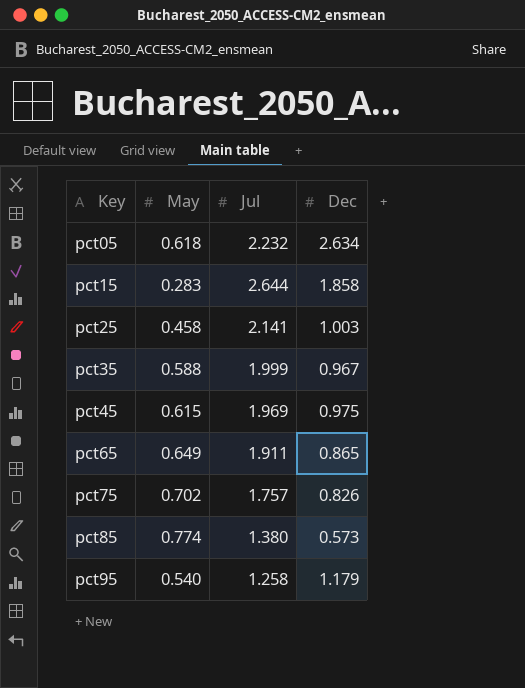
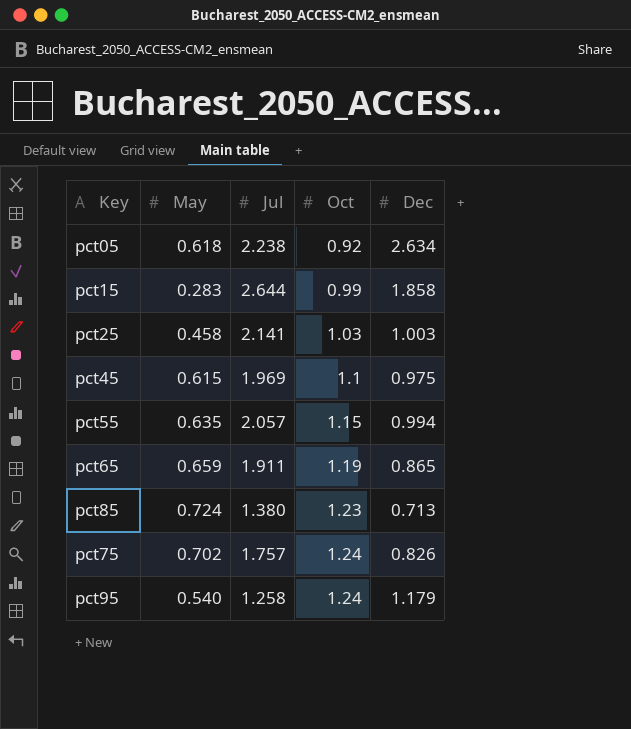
row order: Key ascending -> Oct ascending
column Oct | position: none -> 4
row pct35: 0.588 | 1.999 | 0.967 -> none
pct05 | Jul: 2.232 -> 2.238
row pct55: none -> 0.635 | 2.057 | 1.15 | 0.994
pct65 | May: 0.649 -> 0.659
pct85 | May: 0.774 -> 0.724
pct85 | Dec: 0.573 -> 0.713

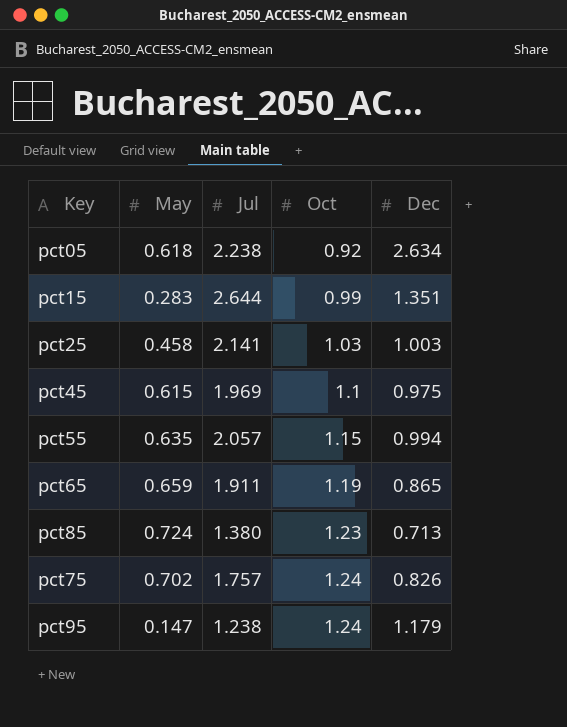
pct15 | Dec: 1.858 -> 1.351
pct95 | May: 0.540 -> 0.147
pct95 | Jul: 1.258 -> 1.238

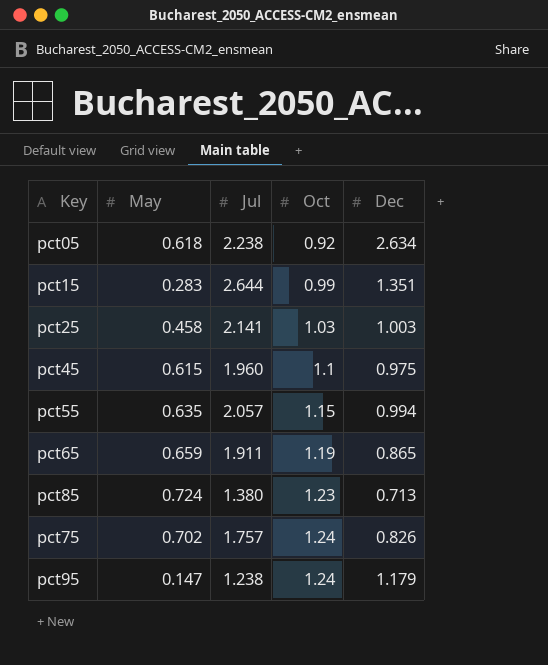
pct45 | Jul: 1.969 -> 1.960

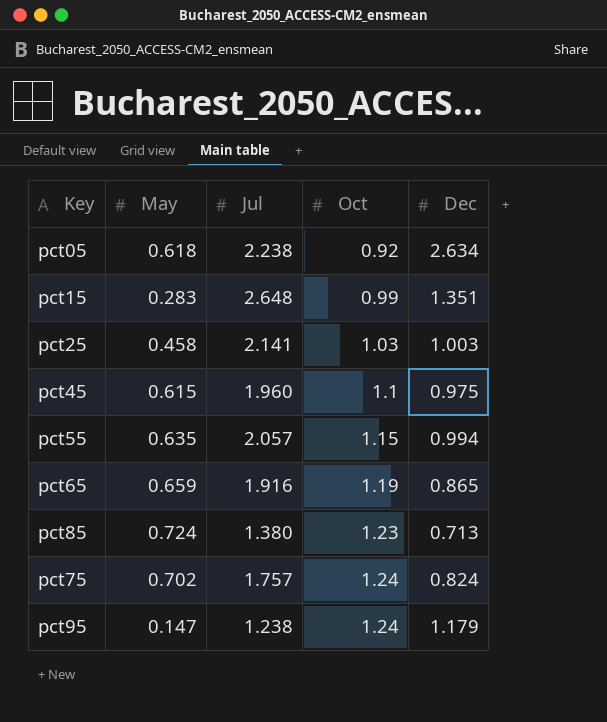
pct15 | Jul: 2.644 -> 2.648
pct65 | Jul: 1.911 -> 1.916
pct75 | Dec: 0.826 -> 0.824

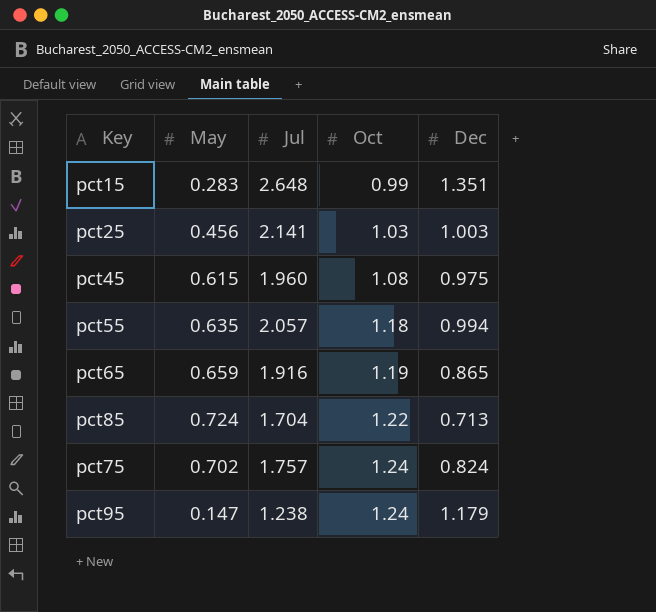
row pct05: 0.618 | 2.238 | 0.92 | 2.634 -> none
pct25 | May: 0.458 -> 0.456
pct45 | Oct: 1.1 -> 1.08
pct55 | Oct: 1.15 -> 1.18
pct85 | Jul: 1.380 -> 1.704
pct85 | Oct: 1.23 -> 1.22

